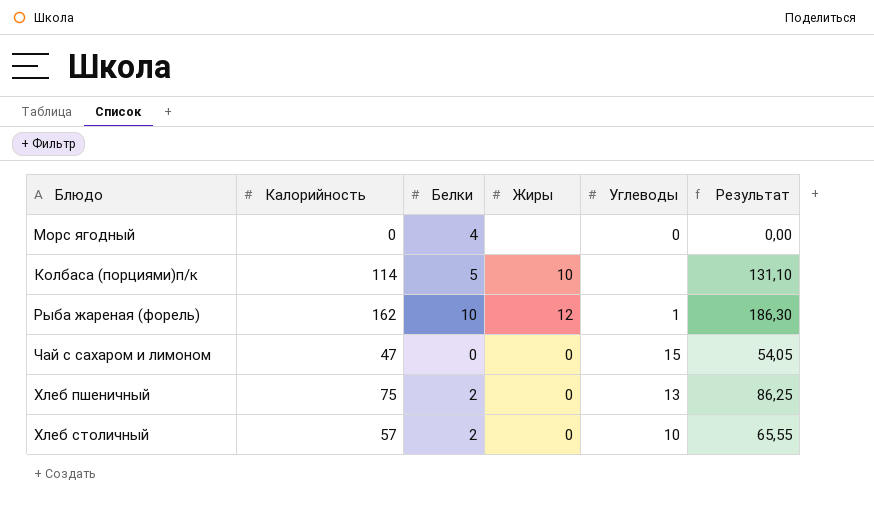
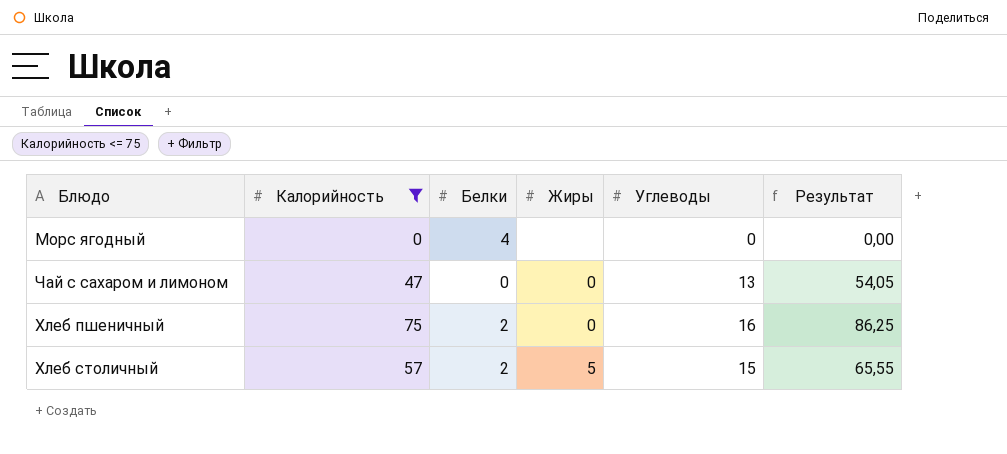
filter: none -> Калорийность <= 75
Чай с сахаром и лимоном | Углеводы: 15 -> 13
Хлеб пшеничный | Углеводы: 13 -> 16
Хлеб столичный | Жиры: 0 -> 5
Хлеб столичный | Углеводы: 10 -> 15

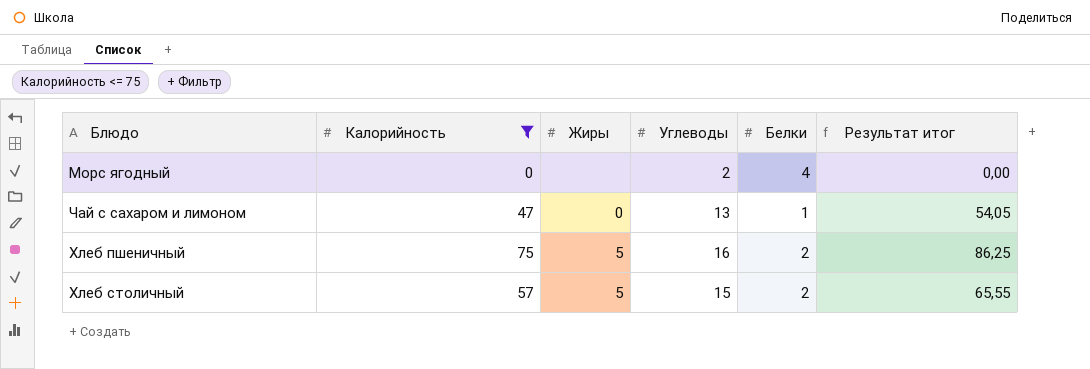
column Белки | position: 3 -> 5
column name: Результат -> Результат итог
Морс ягодный | Углеводы: 0 -> 2
Чай с сахаром и лимоном | Белки: 0 -> 1
Хлеб пшеничный | Жиры: 0 -> 5

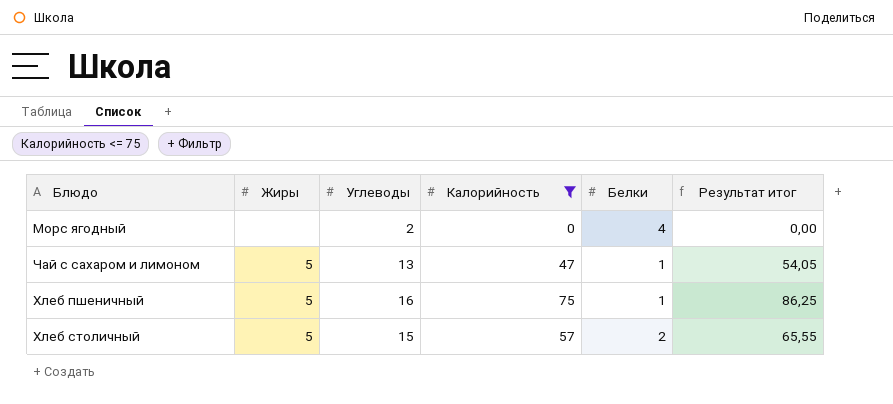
column Калорийность | position: 2 -> 4
Чай с сахаром и лимоном | Жиры: 0 -> 5
Хлеб пшеничный | Белки: 2 -> 1

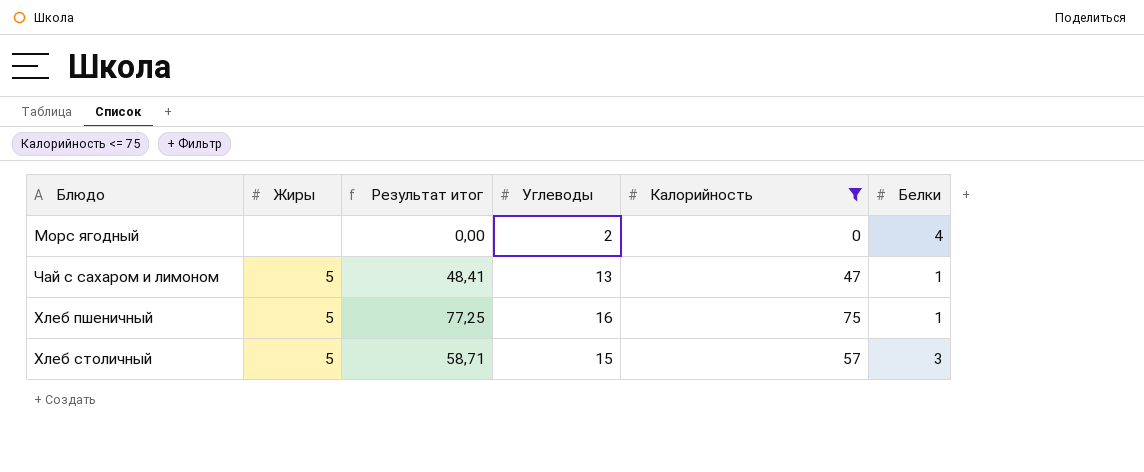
column Результат итог | formula: [Калорийность] * 1,15 -> [Калорийность] * 1,03
column Результат итог | position: 6 -> 3
Хлеб столичный | Белки: 2 -> 3

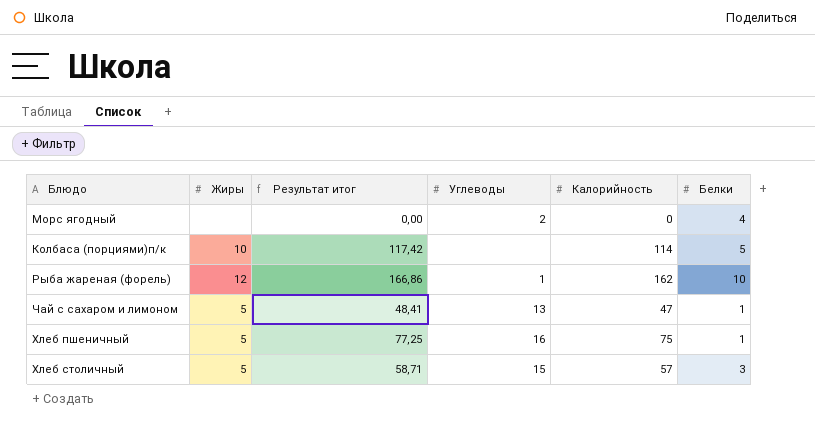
filter: Калорийность <= 75 -> none

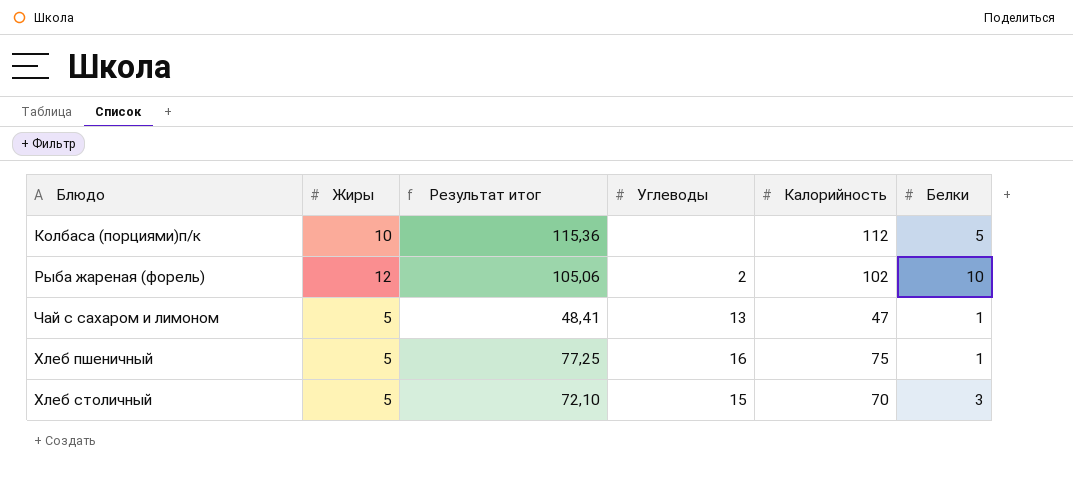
row Морс ягодный: none | 0,00 | 2 | 0 | 4 -> none
Колбаса (порциями)п/к | Результат итог: 117,42 -> 115,36
Колбаса (порциями)п/к | Калорийность: 114 -> 112
Рыба жареная (форель) | Результат итог: 166,86 -> 105,06
Рыба жареная (форель) | Углеводы: 1 -> 2
Рыба жареная (форель) | Калорийность: 162 -> 102
Хлеб столичный | Результат итог: 58,71 -> 72,10
Хлеб столичный | Калорийность: 57 -> 70

